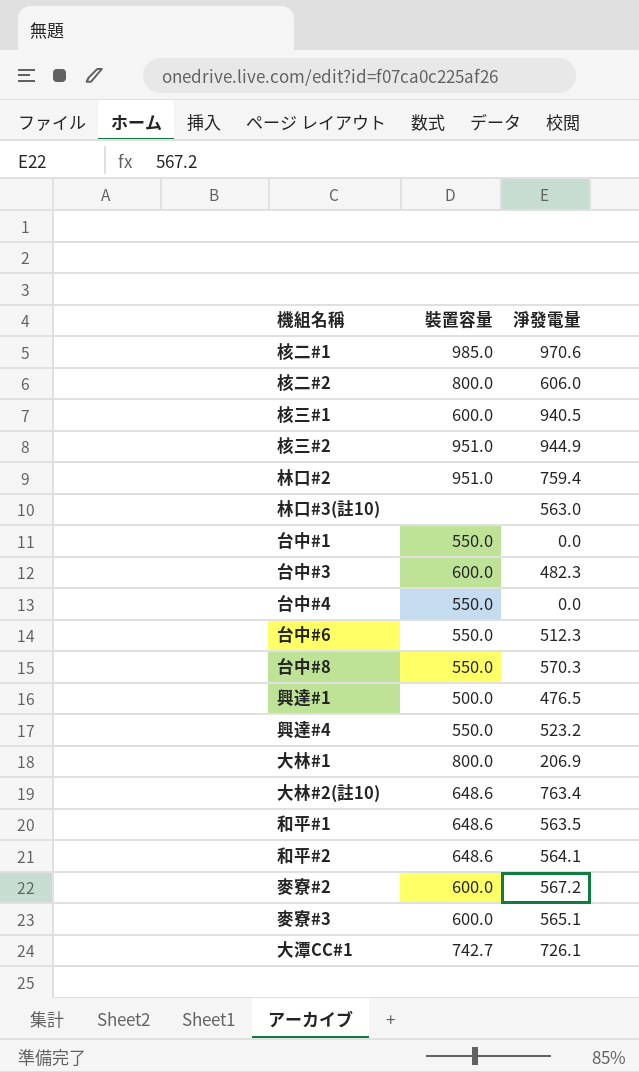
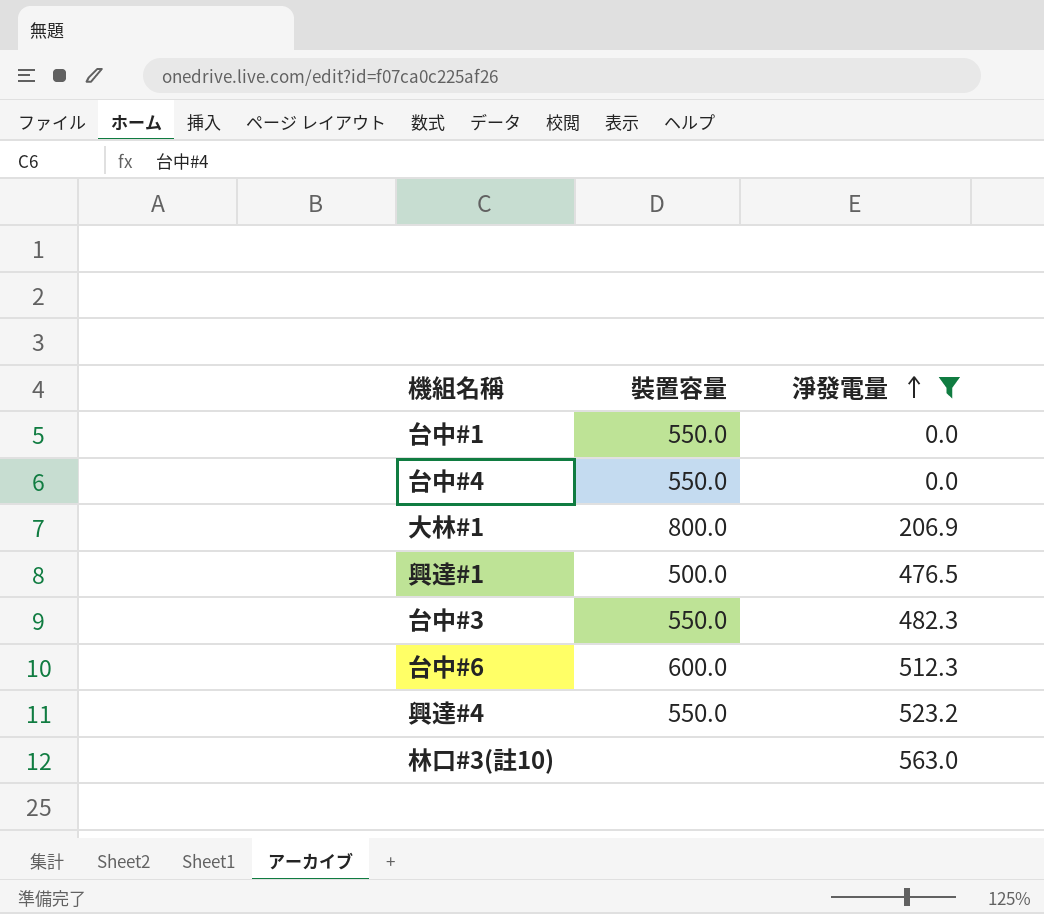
filter: none -> 淨發電量 <= 563.0
row order: none -> 淨發電量 ascending
台中#3 | 裝置容量: 600.0 -> 550.0
台中#6 | 裝置容量: 550.0 -> 600.0

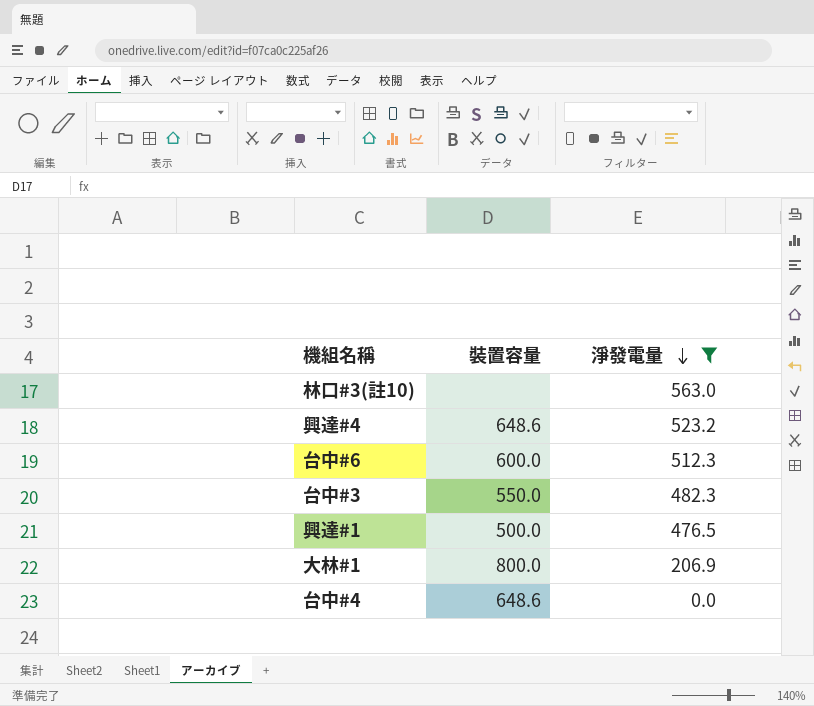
row order: 淨發電量 ascending -> 淨發電量 descending
row 台中#1: 550.0 | 0.0 -> none
興達#4 | 裝置容量: 550.0 -> 648.6
台中#4 | 裝置容量: 550.0 -> 648.6

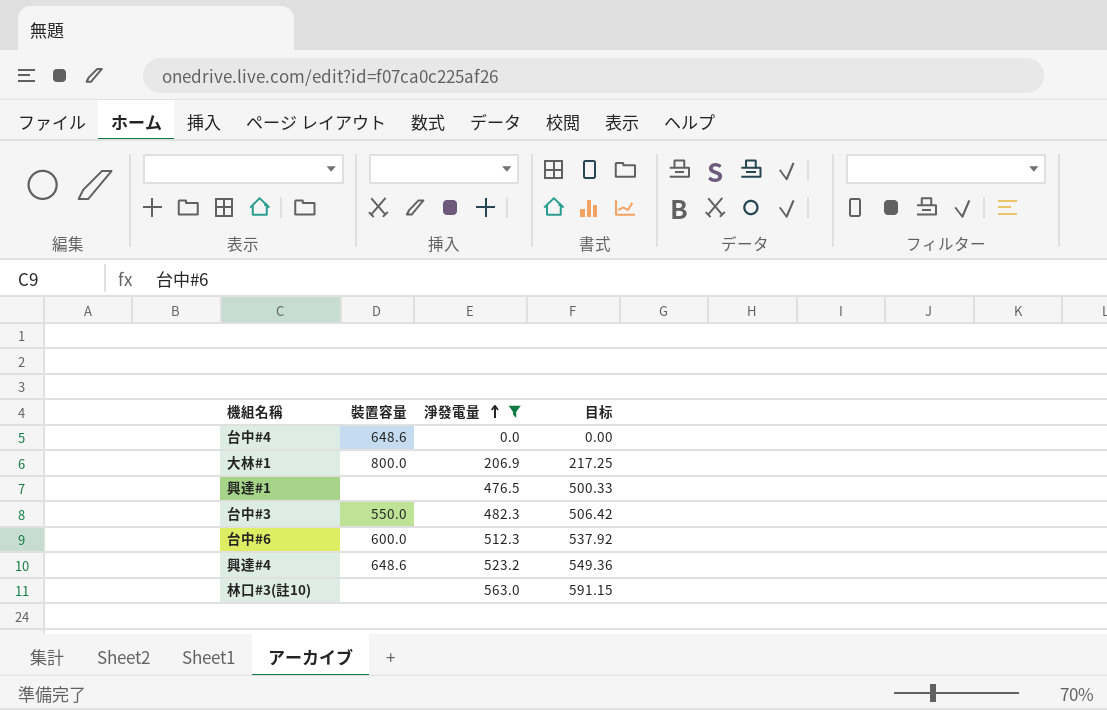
row order: 淨發電量 descending -> 淨發電量 ascending
column 目标 | formula: none -> [淨發電量] * 1.05
興達#1 | 裝置容量: 500.0 -> none

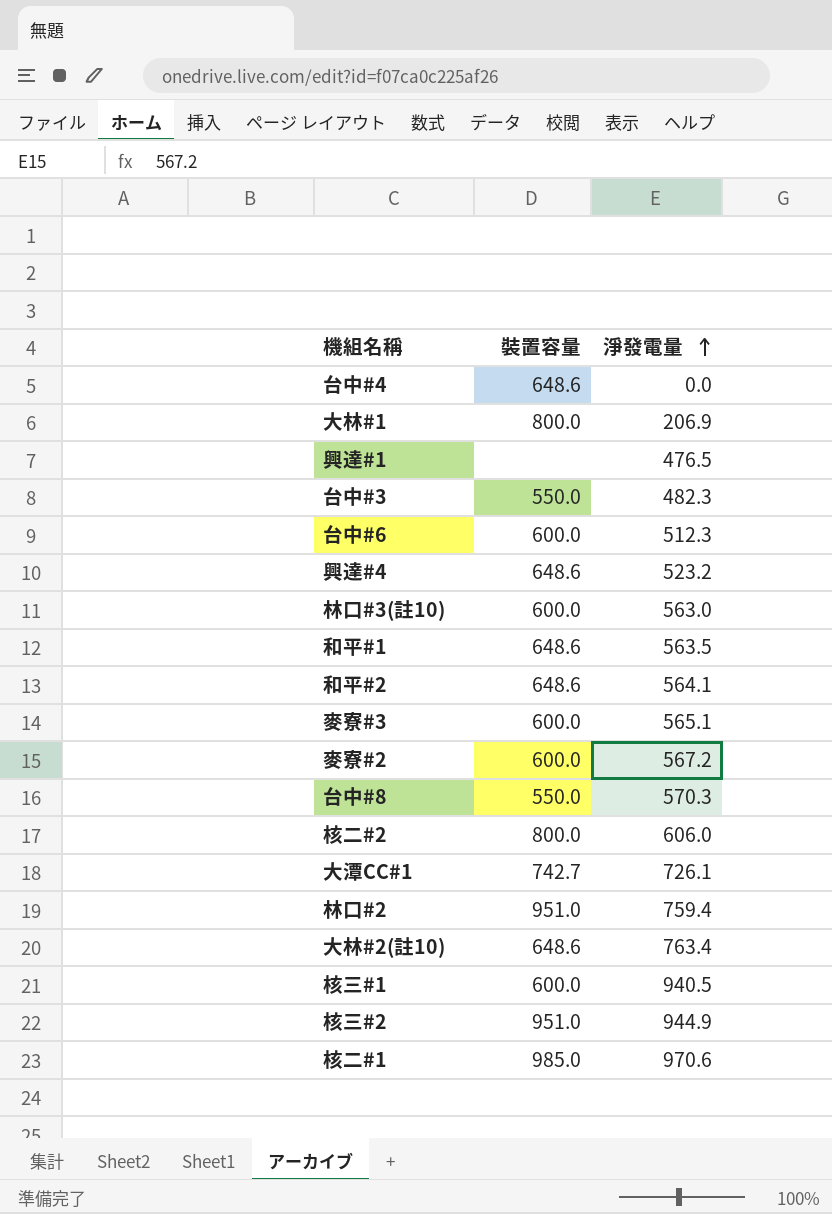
filter: 淨發電量 <= 563.0 -> none
column 目标 | formula: [淨發電量] * 1.05 -> none
林口#3(註10) | 裝置容量: none -> 600.0

